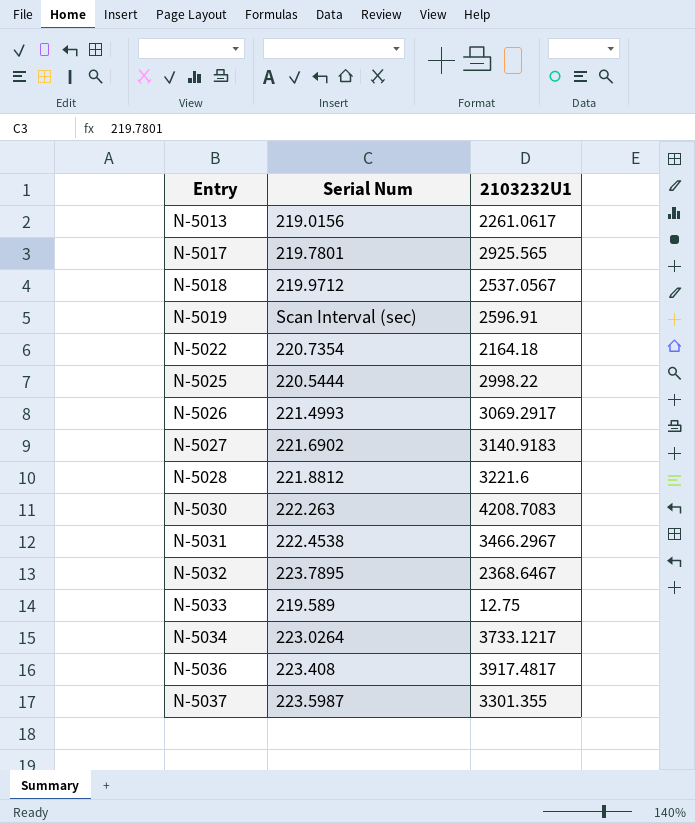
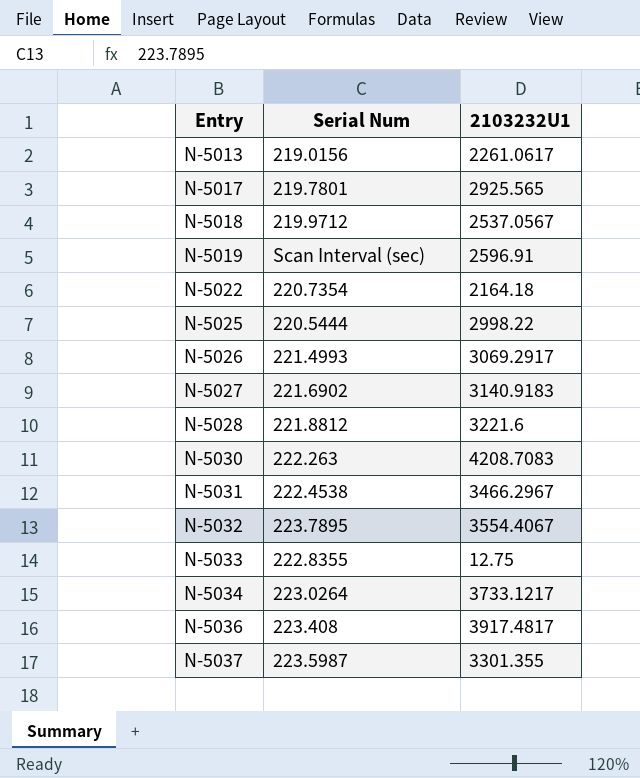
N-5032 | 2103232U1: 2368.6467 -> 3554.4067
N-5033 | Serial Num: 219.589 -> 222.8355

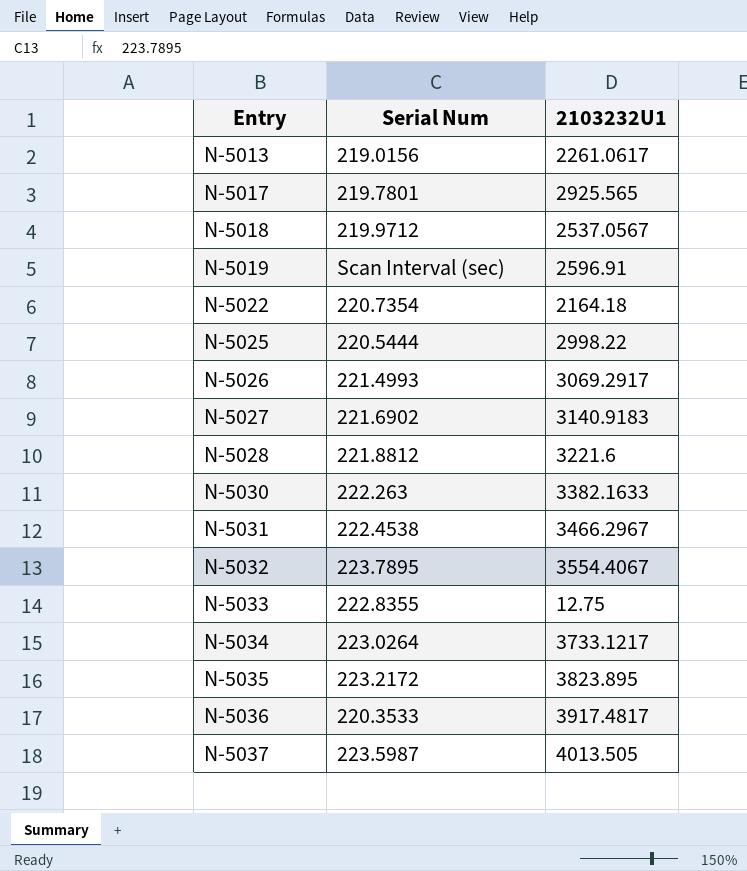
N-5030 | 2103232U1: 4208.7083 -> 3382.1633
row N-5035: none -> 223.2172 | 3823.895
N-5036 | Serial Num: 223.408 -> 220.3533
N-5037 | 2103232U1: 3301.355 -> 4013.505

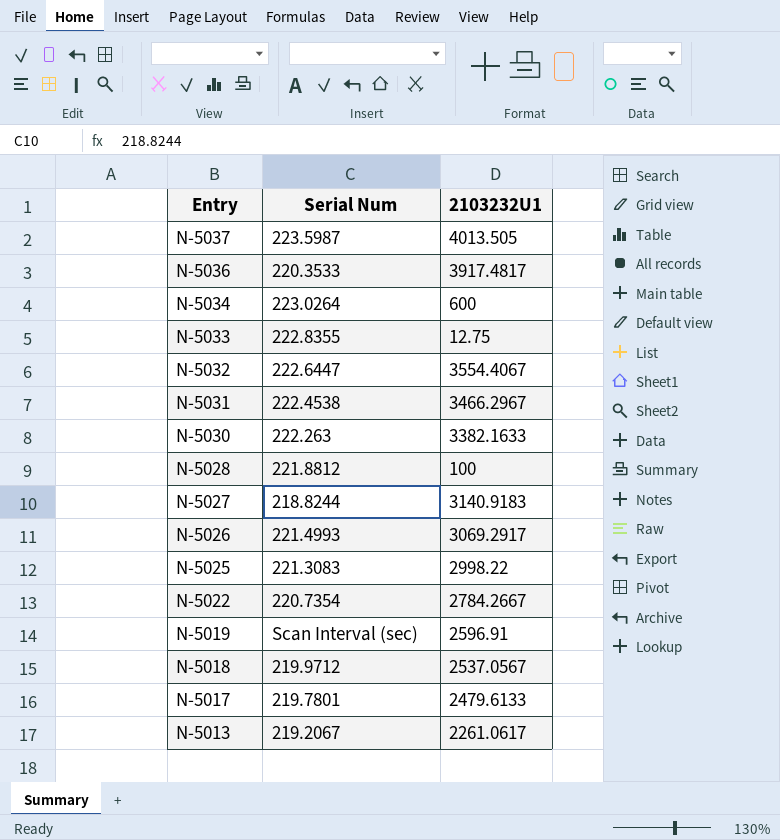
row order: Entry ascending -> Entry descending
row N-5035: 223.2172 | 3823.895 -> none
N-5034 | 2103232U1: 3733.1217 -> 600
N-5032 | Serial Num: 223.7895 -> 222.6447
N-5028 | 2103232U1: 3221.6 -> 100
N-5027 | Serial Num: 221.6902 -> 218.8244
N-5025 | Serial Num: 220.5444 -> 221.3083
N-5022 | 2103232U1: 2164.18 -> 2784.2667
N-5017 | 2103232U1: 2925.565 -> 2479.6133
N-5013 | Serial Num: 219.0156 -> 219.2067

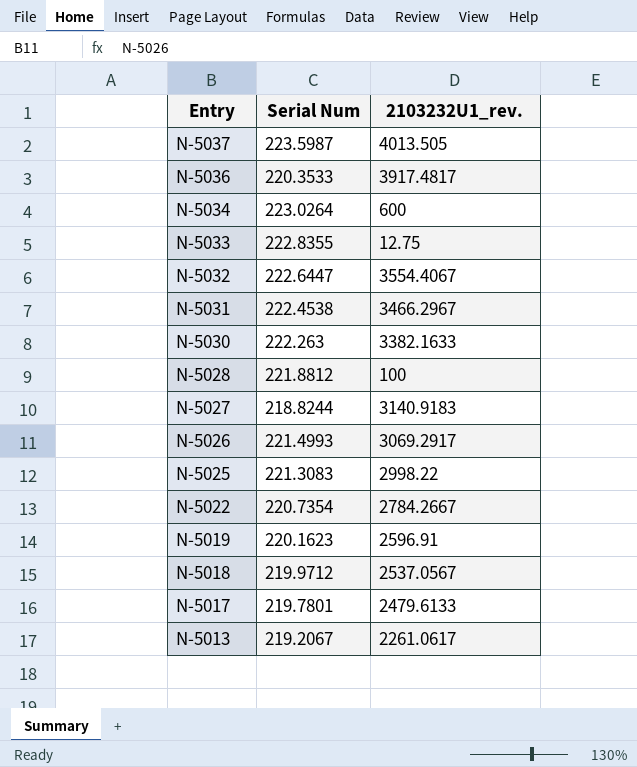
column name: 2103232U1 -> 2103232U1_rev.
N-5019 | Serial Num: Scan Interval (sec) -> 220.1623

